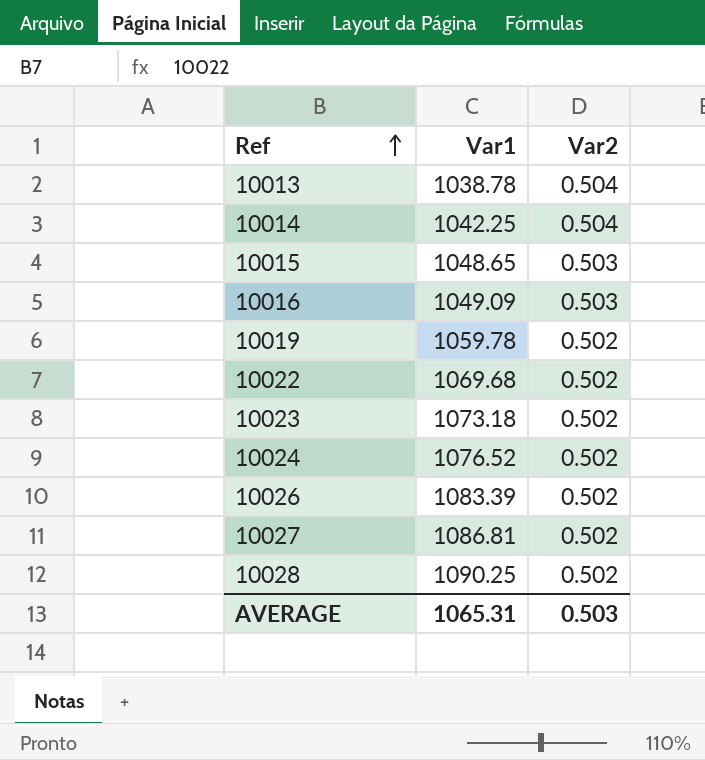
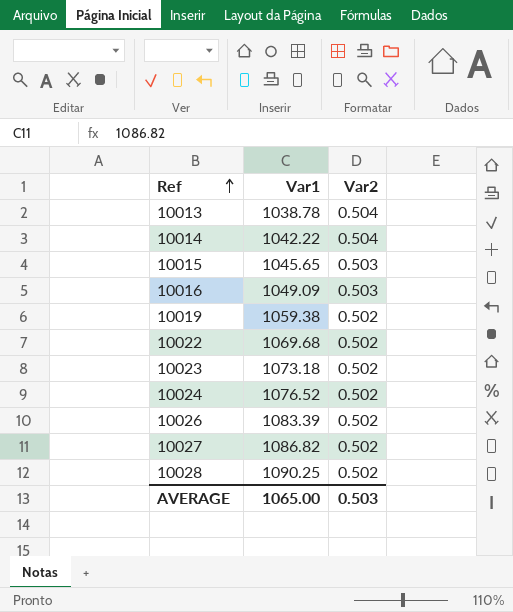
10014 | Var1: 1042.25 -> 1042.22
10015 | Var1: 1048.65 -> 1045.65
10019 | Var1: 1059.78 -> 1059.38
10027 | Var1: 1086.81 -> 1086.82
AVERAGE | Var1: 1065.31 -> 1065.00

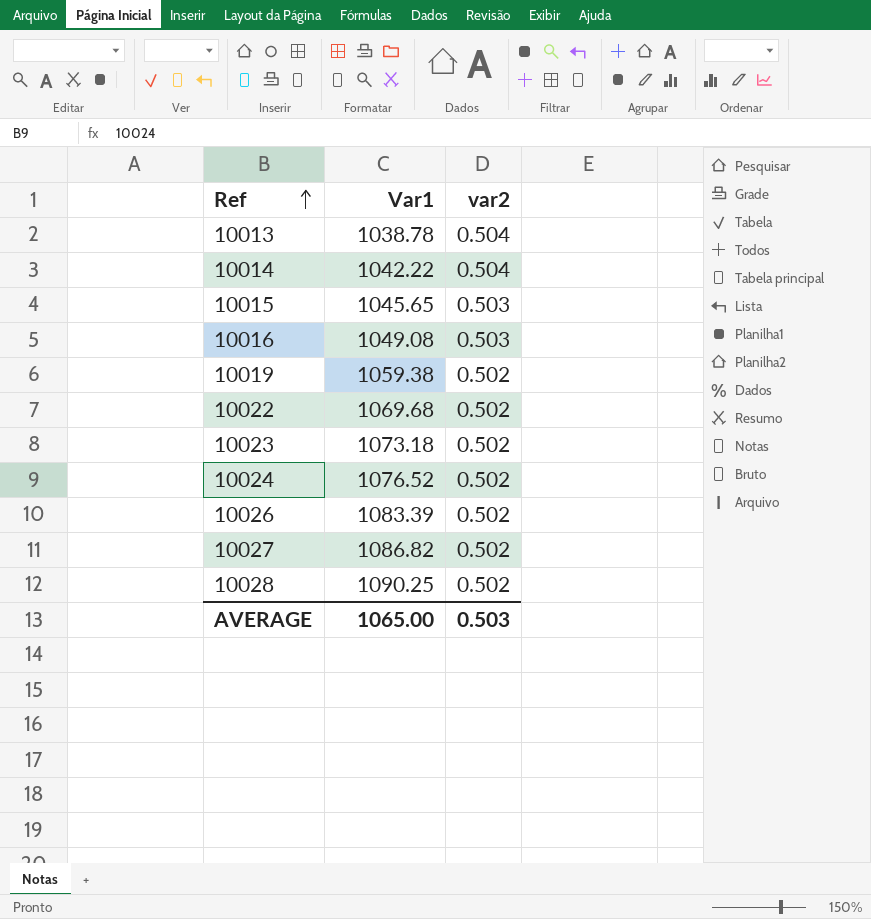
column name: Var2 -> var2
10016 | Var1: 1049.09 -> 1049.08

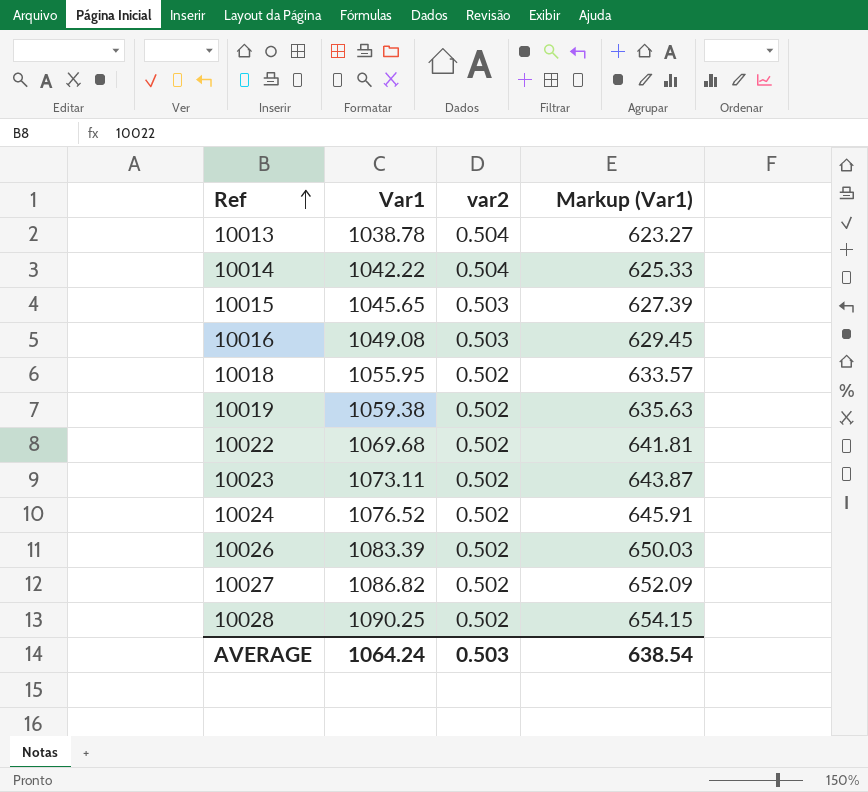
column Markup (Var1) | formula: none -> [Var1] * 0.6
row 10018: none -> 1055.95 | 0.502 | 633.57
10023 | Var1: 1073.18 -> 1073.11
AVERAGE | Var1: 1065.00 -> 1064.24

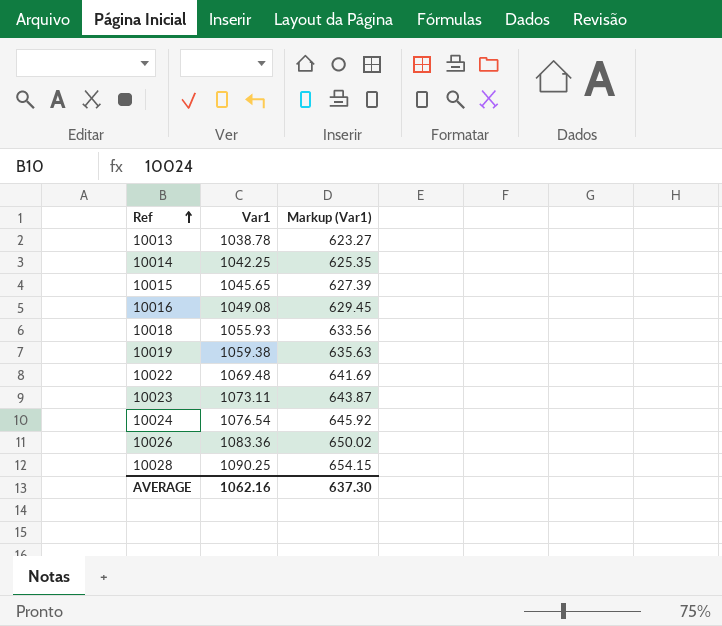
column var2 | position: 3 -> none
row 10027: 1086.82 | 0.502 | 652.09 -> none
10014 | Var1: 1042.22 -> 1042.25
10014 | Markup (Var1): 625.33 -> 625.35
10018 | Var1: 1055.95 -> 1055.93
10018 | Markup (Var1): 633.57 -> 633.56
10022 | Var1: 1069.68 -> 1069.48
10022 | Markup (Var1): 641.81 -> 641.69
10024 | Var1: 1076.52 -> 1076.54
10024 | Markup (Var1): 645.91 -> 645.92
10026 | Var1: 1083.39 -> 1083.36
10026 | Markup (Var1): 650.03 -> 650.02
AVERAGE | Var1: 1064.24 -> 1062.16
AVERAGE | Markup (Var1): 638.54 -> 637.30

